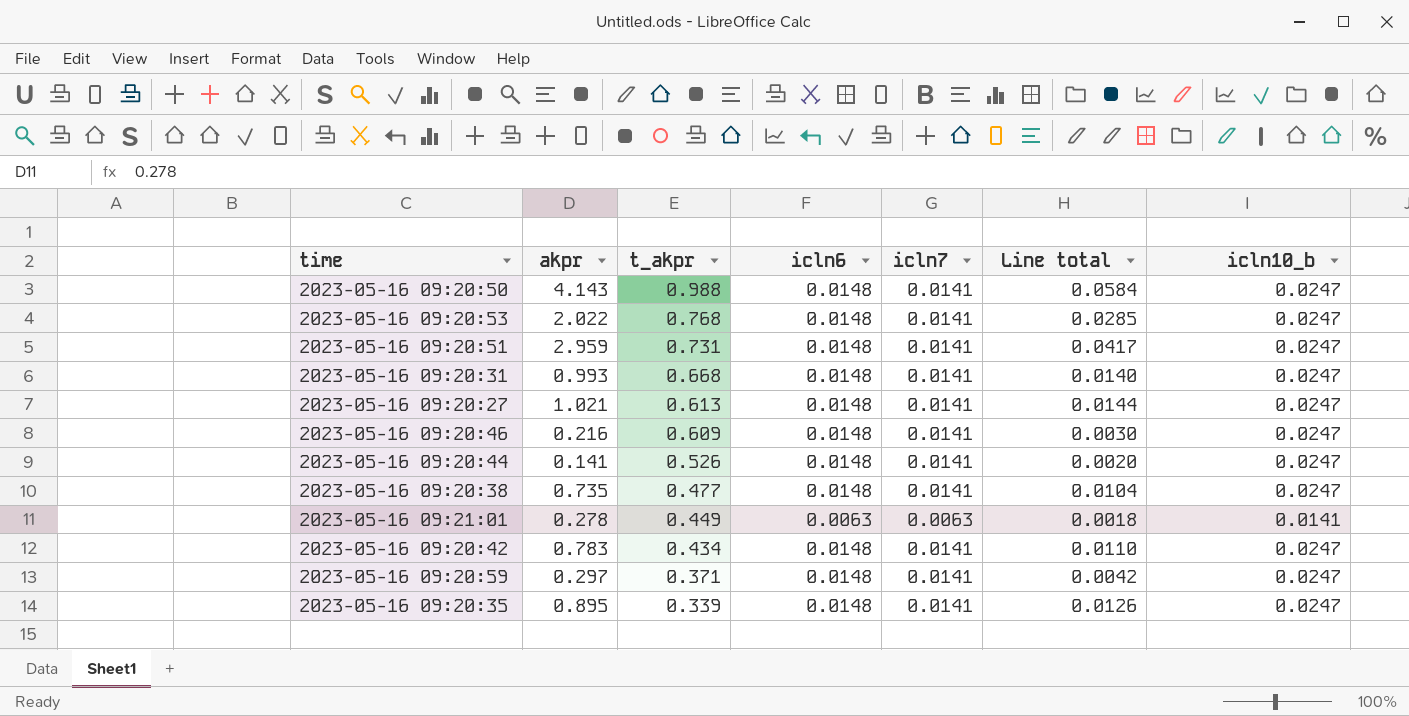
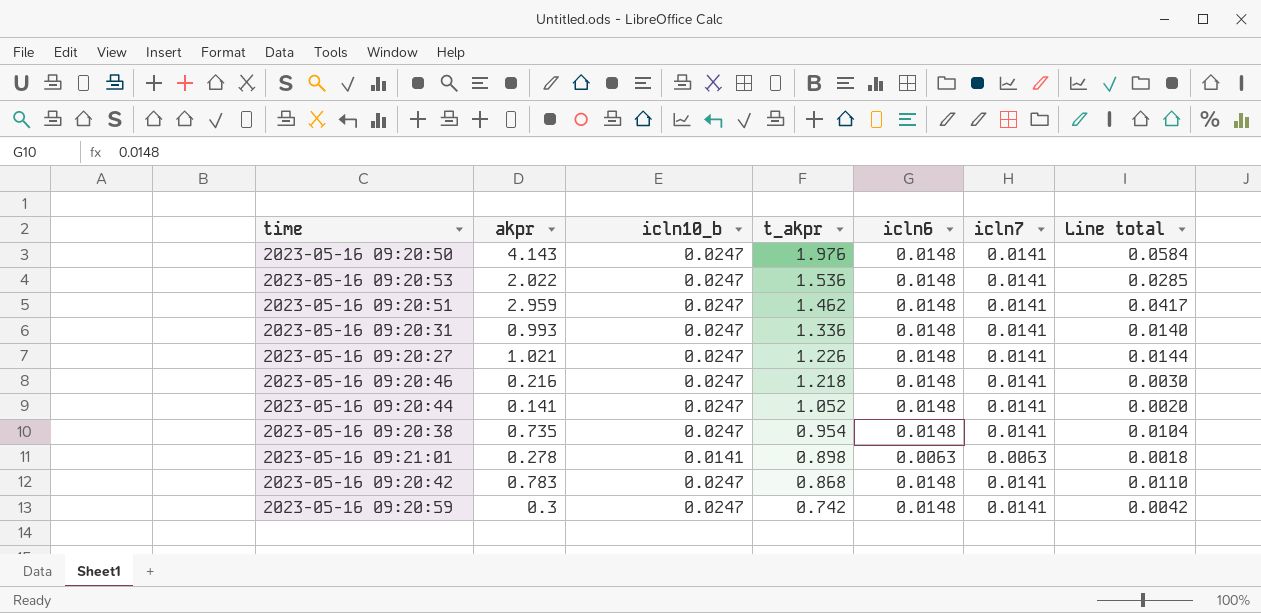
column icln10_b | position: 7 -> 3
row 2023-05-16 09:20:35: 0.895 | 0.339 | 0.0148 | 0.0141 | 0.0126 | 0.0247 -> none
2023-05-16 09:20:50 | t_akpr: 0.988 -> 1.976
2023-05-16 09:20:53 | t_akpr: 0.768 -> 1.536
2023-05-16 09:20:51 | t_akpr: 0.731 -> 1.462
2023-05-16 09:20:31 | t_akpr: 0.668 -> 1.336
2023-05-16 09:20:27 | t_akpr: 0.613 -> 1.226
2023-05-16 09:20:46 | t_akpr: 0.609 -> 1.218
2023-05-16 09:20:44 | t_akpr: 0.526 -> 1.052
2023-05-16 09:20:38 | t_akpr: 0.477 -> 0.954
2023-05-16 09:21:01 | t_akpr: 0.449 -> 0.898
2023-05-16 09:20:42 | t_akpr: 0.434 -> 0.868
2023-05-16 09:20:59 | akpr: 0.297 -> 0.3
2023-05-16 09:20:59 | t_akpr: 0.371 -> 0.742

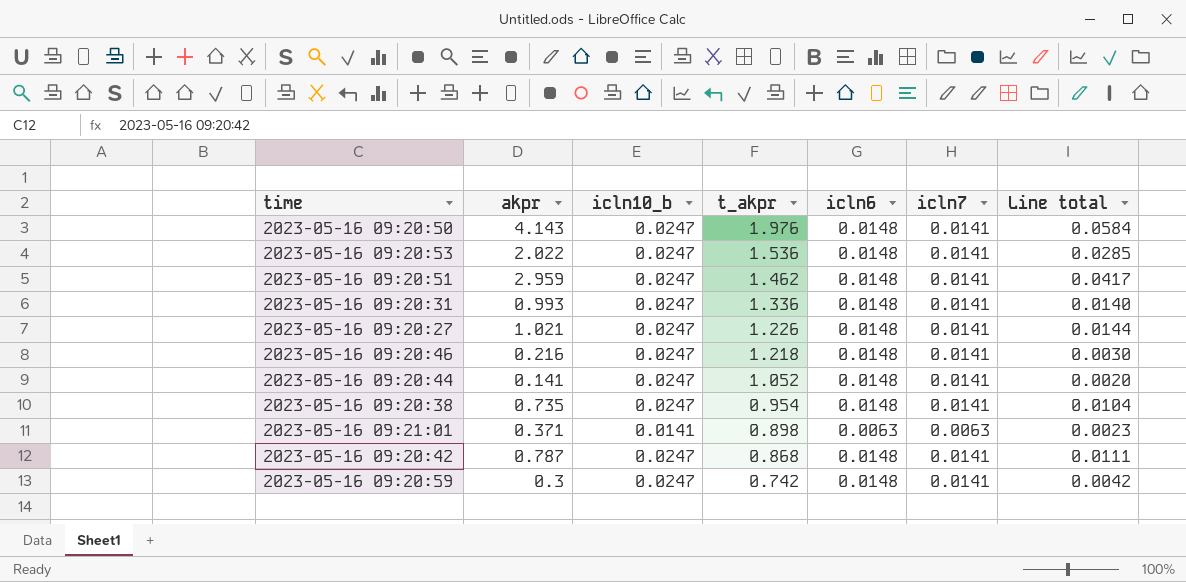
2023-05-16 09:21:01 | akpr: 0.278 -> 0.371
2023-05-16 09:21:01 | Line total: 0.0018 -> 0.0023
2023-05-16 09:20:42 | akpr: 0.783 -> 0.787
2023-05-16 09:20:42 | Line total: 0.0110 -> 0.0111

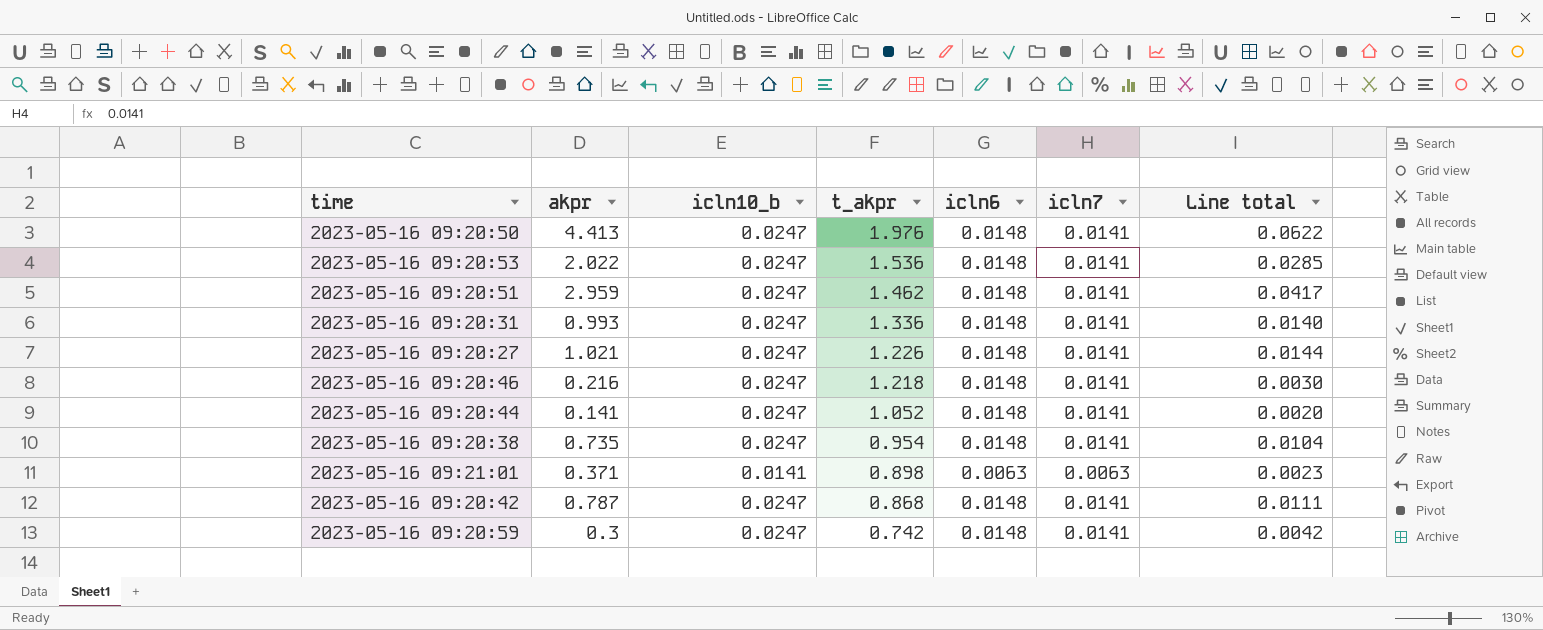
2023-05-16 09:20:50 | akpr: 4.143 -> 4.413
2023-05-16 09:20:50 | Line total: 0.0584 -> 0.0622

